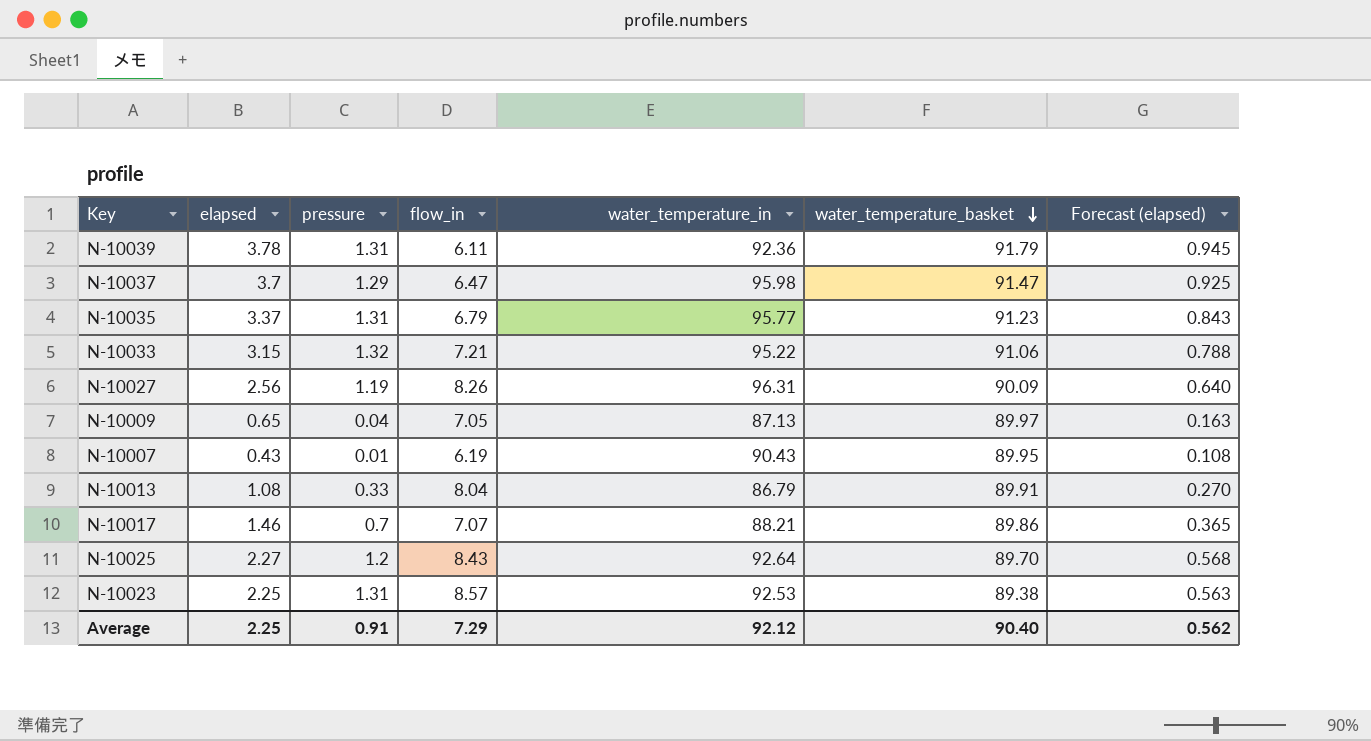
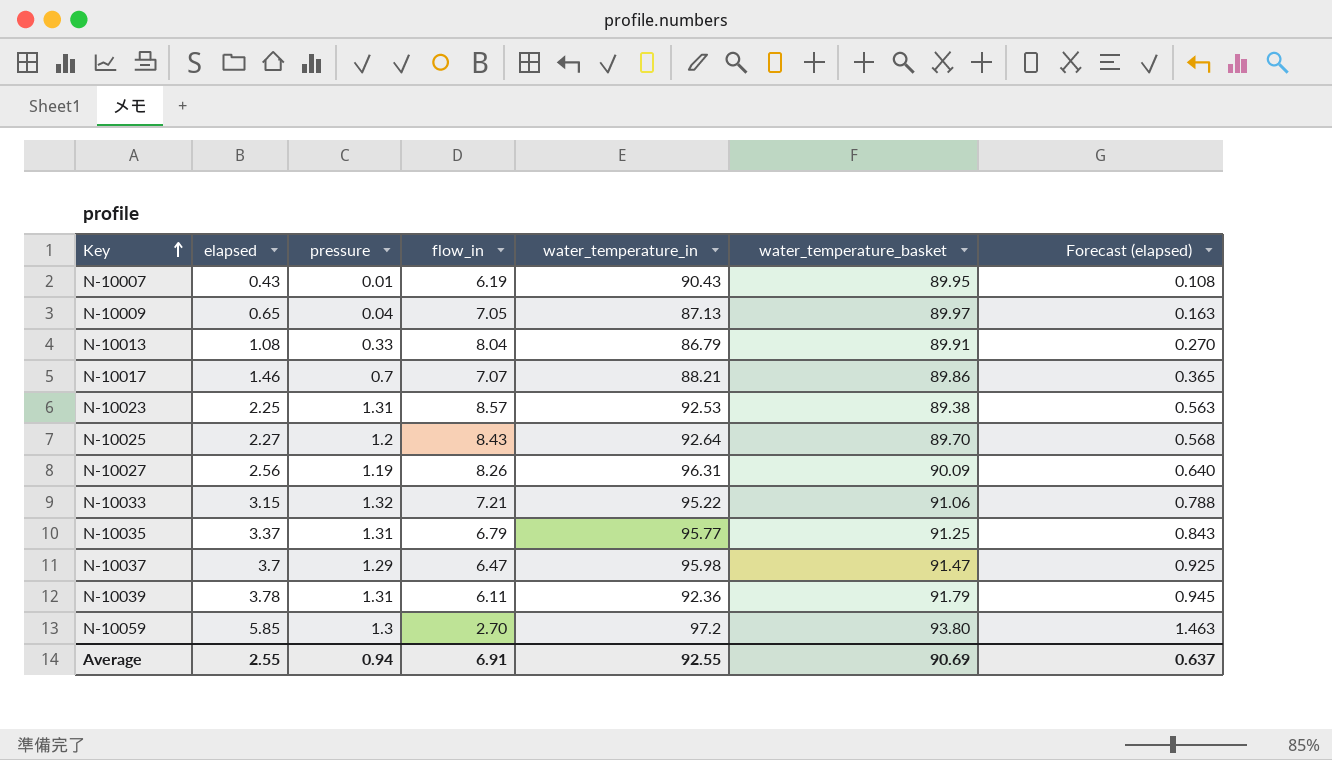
row order: water_temperature_basket descending -> Key ascending
N-10035 | water_temperature_basket: 91.23 -> 91.25
row N-10059: none -> 5.85 | 1.3 | 2.70 | 97.2 | 93.80 | 1.463
Average | elapsed: 2.25 -> 2.55
Average | pressure: 0.91 -> 0.94
Average | flow_in: 7.29 -> 6.91
Average | water_temperature_in: 92.12 -> 92.55
Average | water_temperature_basket: 90.40 -> 90.69
Average | Forecast (elapsed): 0.562 -> 0.637

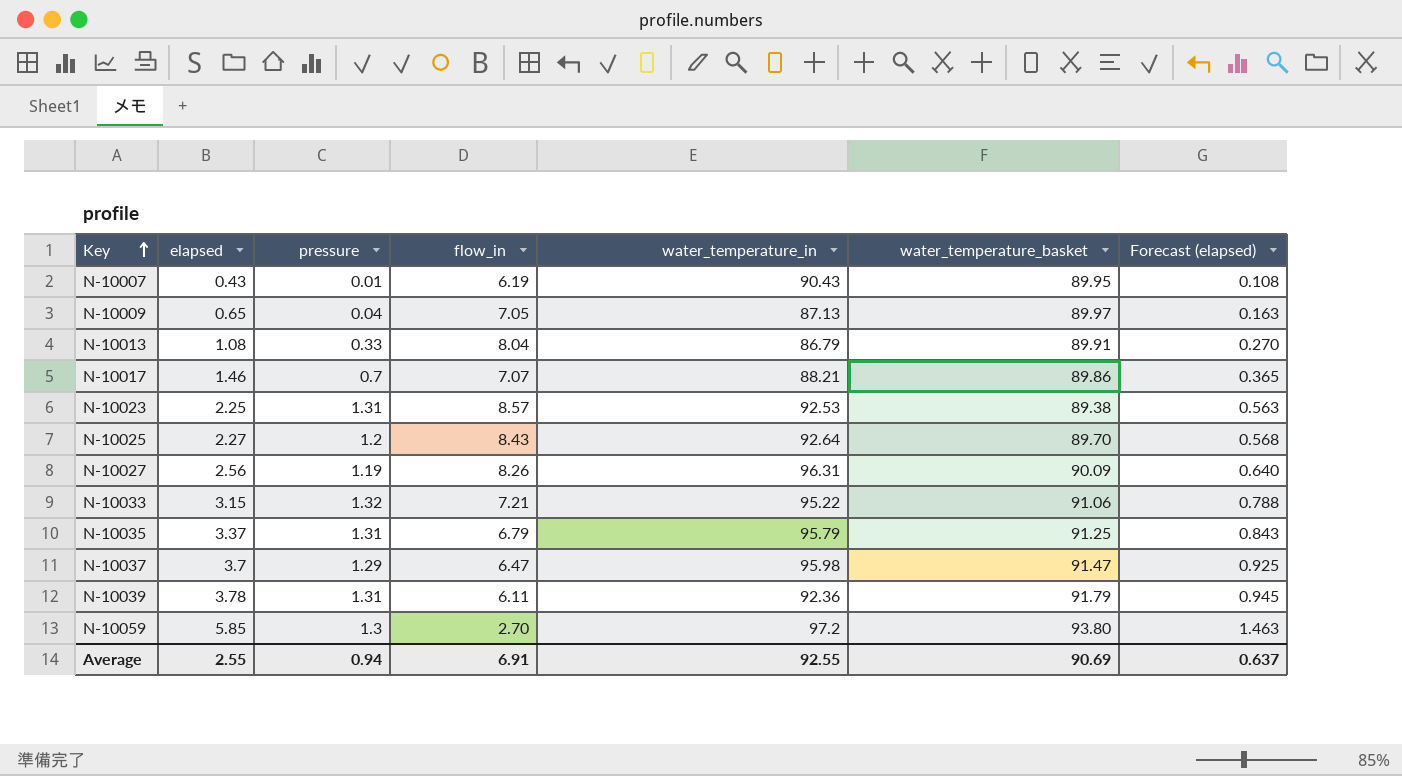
N-10035 | water_temperature_in: 95.77 -> 95.79

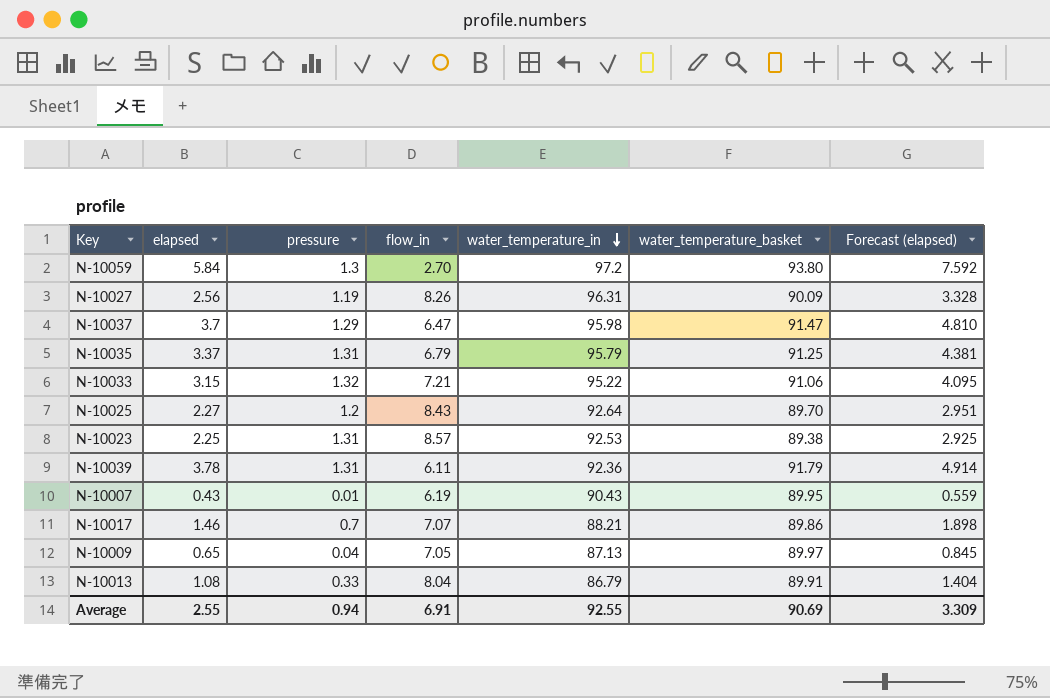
row order: Key ascending -> water_temperature_in descending
column Forecast (elapsed) | formula: [elapsed] * 0.25 -> [elapsed] * 1.3
N-10059 | elapsed: 5.85 -> 5.84
Average | Forecast (elapsed): 0.637 -> 3.309

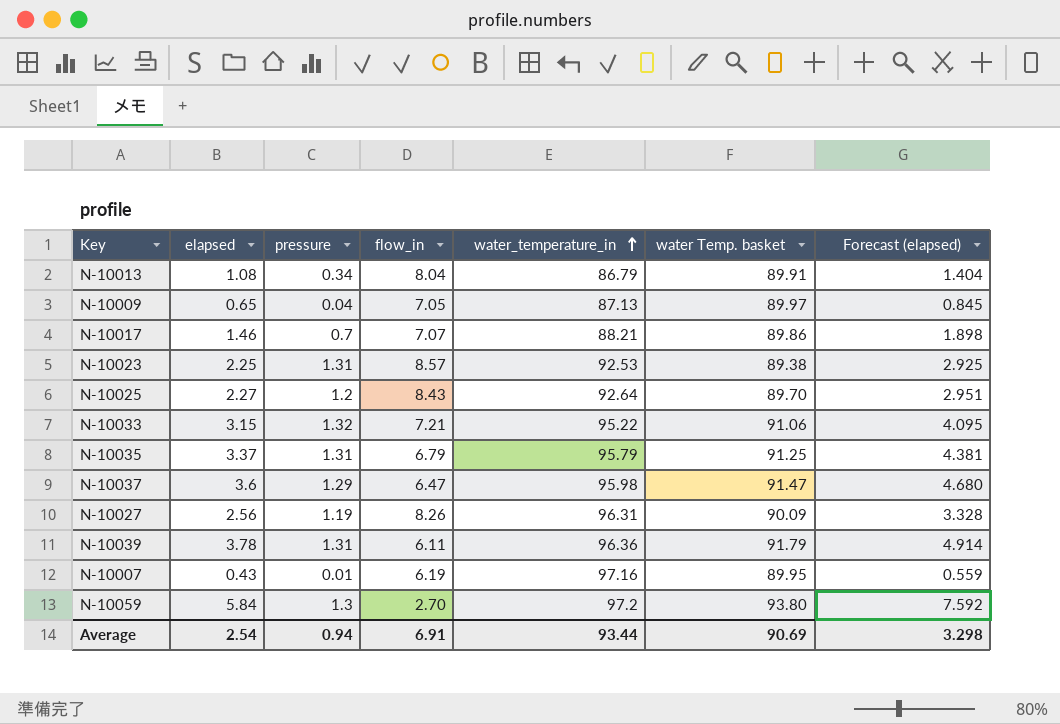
row order: water_temperature_in descending -> water_temperature_in ascending
column name: water_temperature_basket -> water Temp. basket
N-10013 | pressure: 0.33 -> 0.34
N-10037 | elapsed: 3.7 -> 3.6
N-10037 | Forecast (elapsed): 4.810 -> 4.680
N-10039 | water_temperature_in: 92.36 -> 96.36
N-10007 | water_temperature_in: 90.43 -> 97.16
Average | elapsed: 2.55 -> 2.54
Average | water_temperature_in: 92.55 -> 93.44
Average | Forecast (elapsed): 3.309 -> 3.298

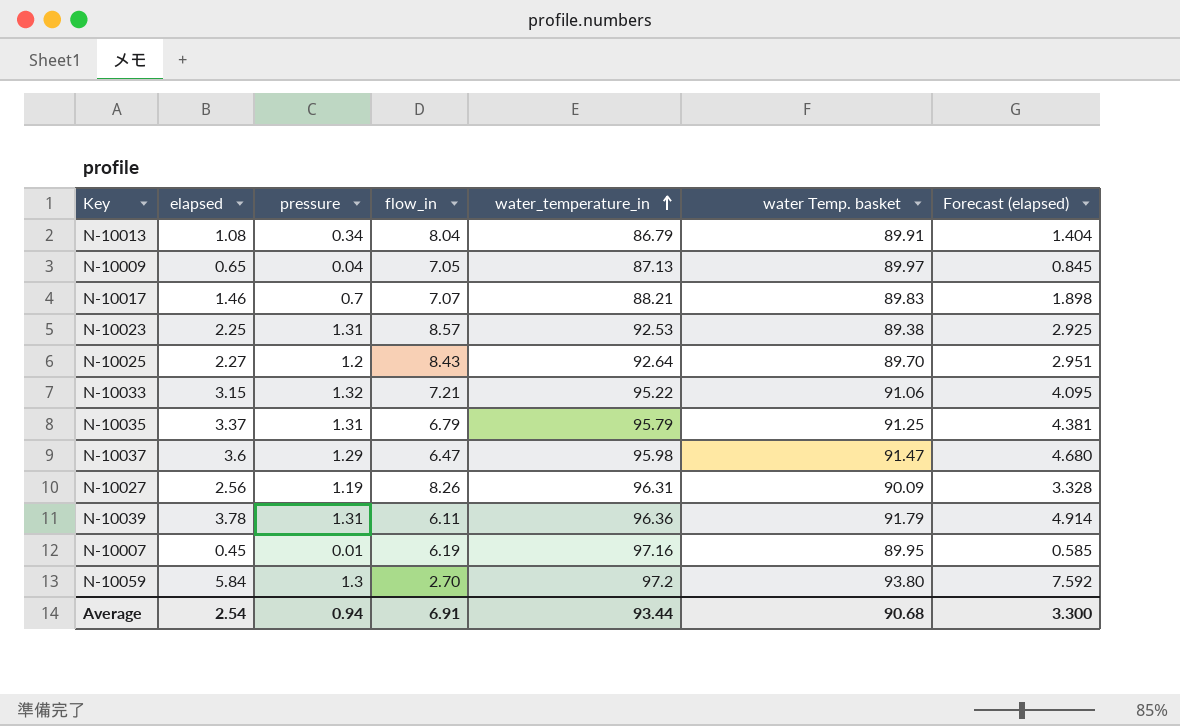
N-10017 | water Temp. basket: 89.86 -> 89.83
N-10007 | elapsed: 0.43 -> 0.45
N-10007 | Forecast (elapsed): 0.559 -> 0.585
Average | water Temp. basket: 90.69 -> 90.68
Average | Forecast (elapsed): 3.298 -> 3.300

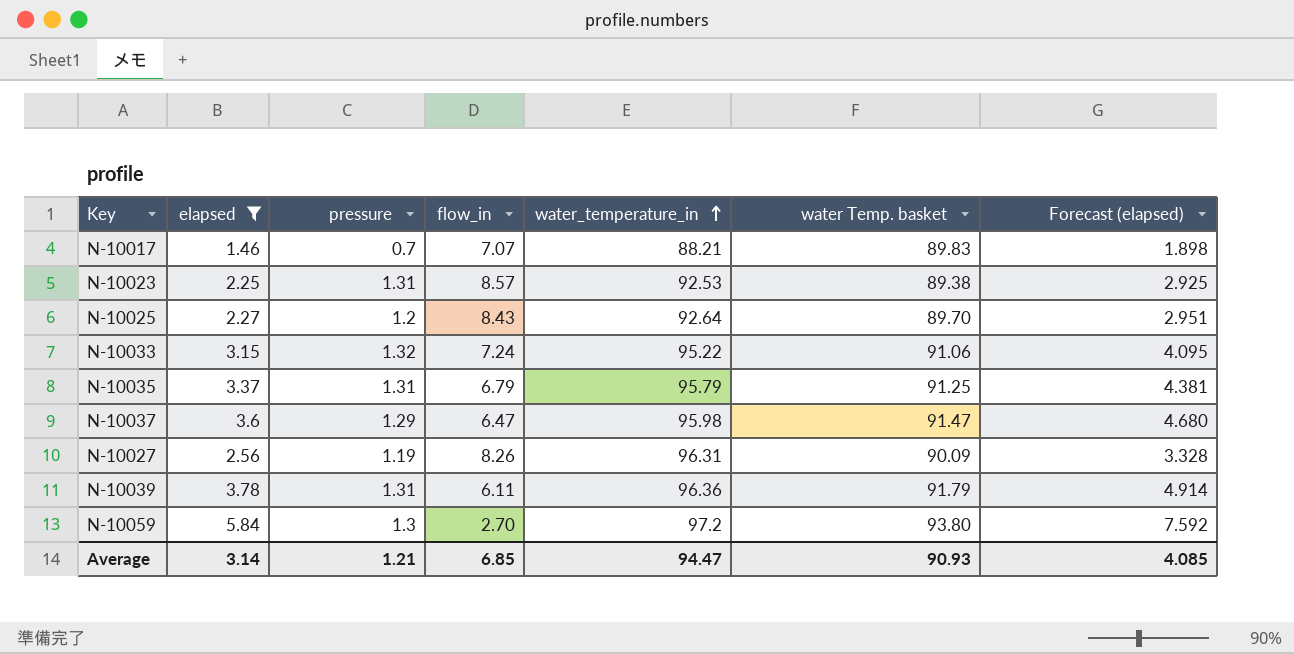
filter: none -> elapsed >= 1.46
N-10033 | flow_in: 7.21 -> 7.24
Average | elapsed: 2.54 -> 3.14
Average | pressure: 0.94 -> 1.21
Average | flow_in: 6.91 -> 6.85
Average | water_temperature_in: 93.44 -> 94.47
Average | water Temp. basket: 90.68 -> 90.93
Average | Forecast (elapsed): 3.300 -> 4.085

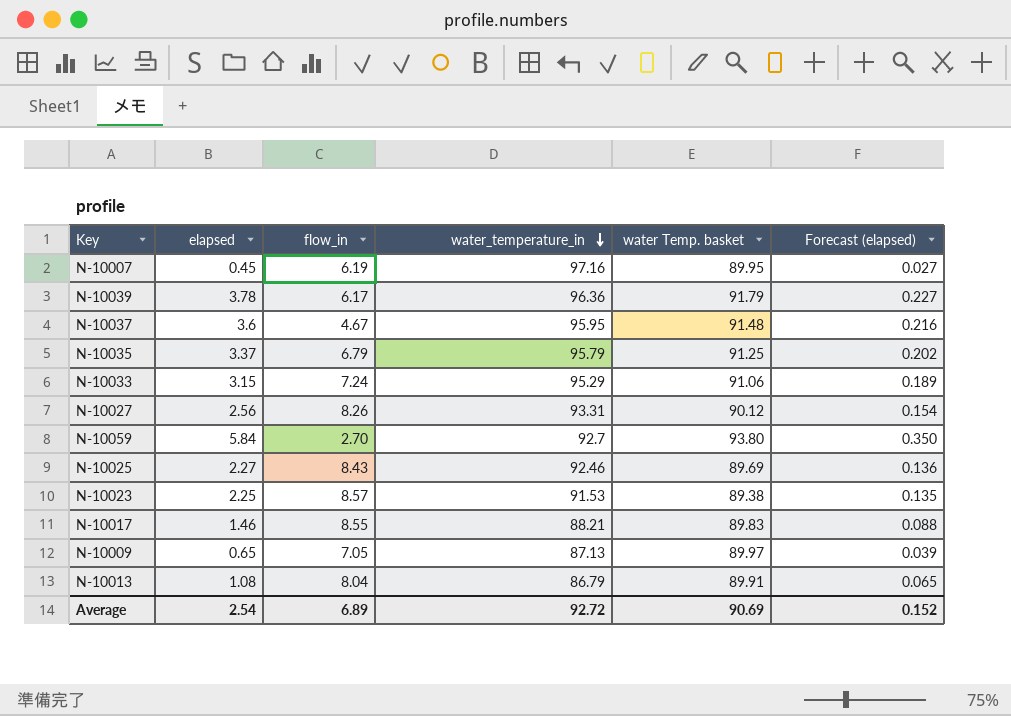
filter: elapsed >= 1.46 -> none
row order: water_temperature_in ascending -> water_temperature_in descending
column pressure | position: 3 -> none
column Forecast (elapsed) | formula: [elapsed] * 1.3 -> [elapsed] * 0.06
N-10039 | flow_in: 6.11 -> 6.17
N-10037 | flow_in: 6.47 -> 4.67
N-10037 | water_temperature_in: 95.98 -> 95.95
N-10037 | water Temp. basket: 91.47 -> 91.48
N-10033 | water_temperature_in: 95.22 -> 95.29
N-10027 | water_temperature_in: 96.31 -> 93.31
N-10027 | water Temp. basket: 90.09 -> 90.12
N-10059 | water_temperature_in: 97.2 -> 92.7
N-10025 | water_temperature_in: 92.64 -> 92.46
N-10025 | water Temp. basket: 89.70 -> 89.69
N-10023 | water_temperature_in: 92.53 -> 91.53
N-10017 | flow_in: 7.07 -> 8.55
Average | elapsed: 3.14 -> 2.54
Average | flow_in: 6.85 -> 6.89
Average | water_temperature_in: 94.47 -> 92.72
Average | water Temp. basket: 90.93 -> 90.69
Average | Forecast (elapsed): 4.085 -> 0.152

